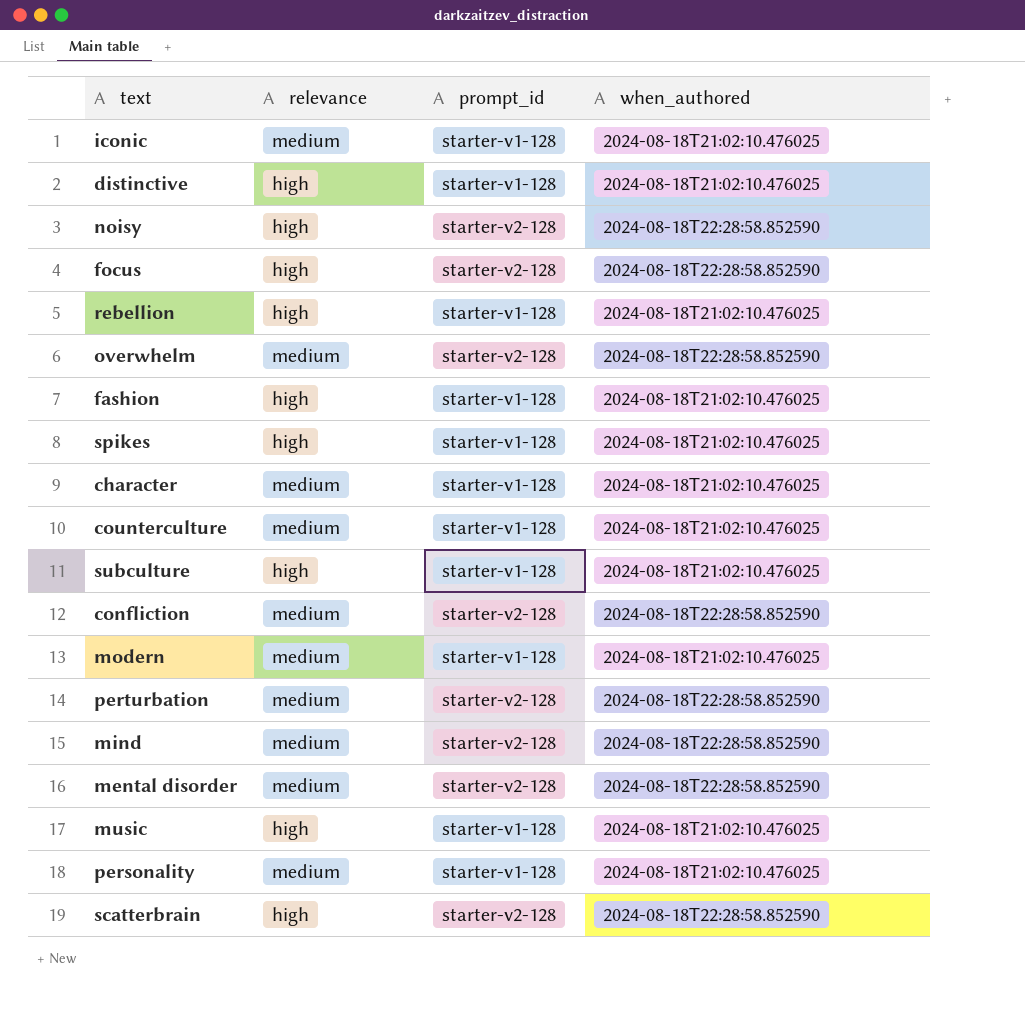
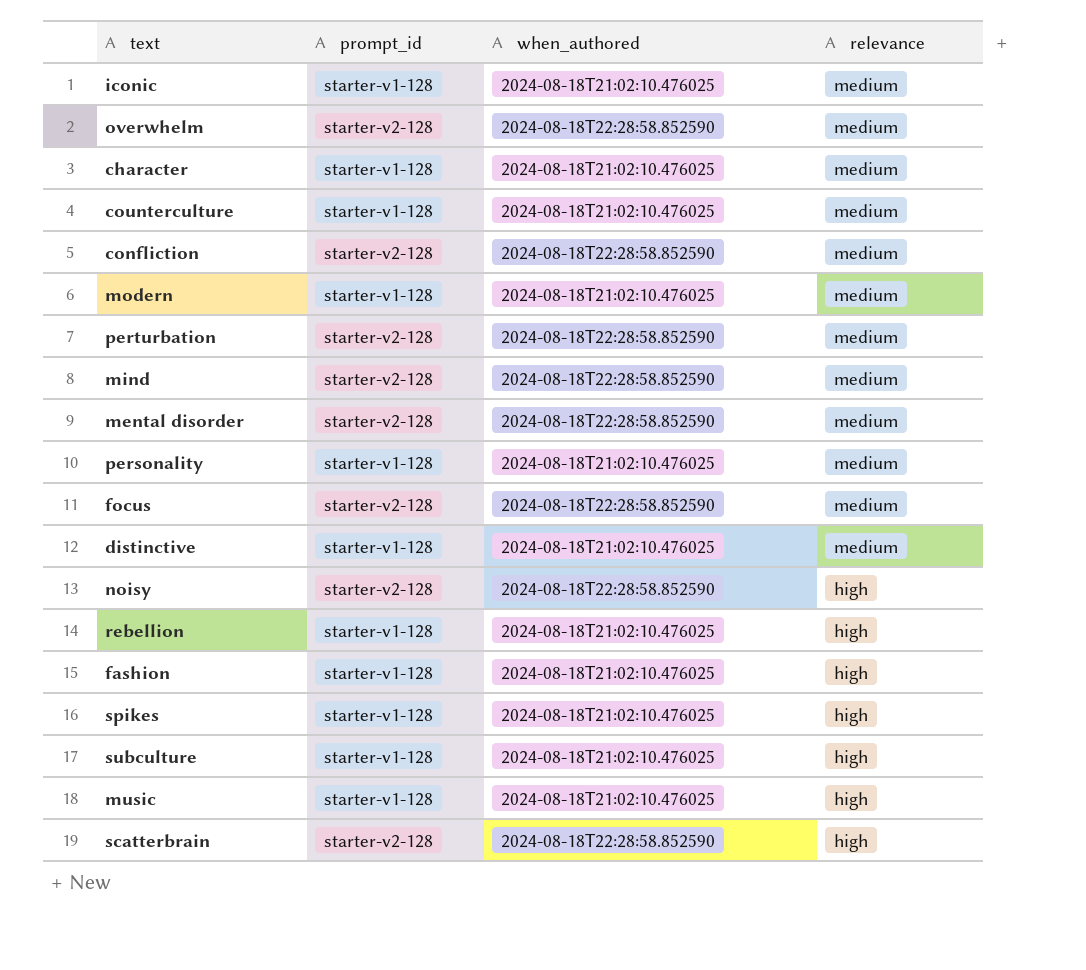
row order: none -> relevance descending
column relevance | position: 2 -> 4
focus | relevance: high -> medium
distinctive | relevance: high -> medium

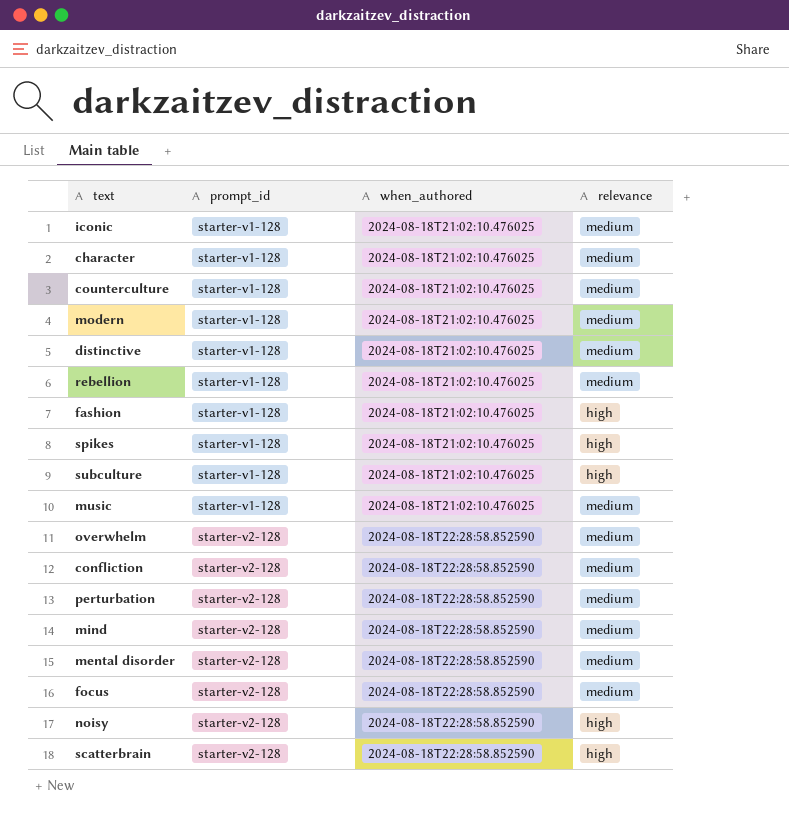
row order: relevance descending -> prompt_id ascending
row personality: starter-v1-128 | 2024-08-18T21:02:10.476025 | medium -> none
rebellion | relevance: high -> medium
music | relevance: high -> medium

